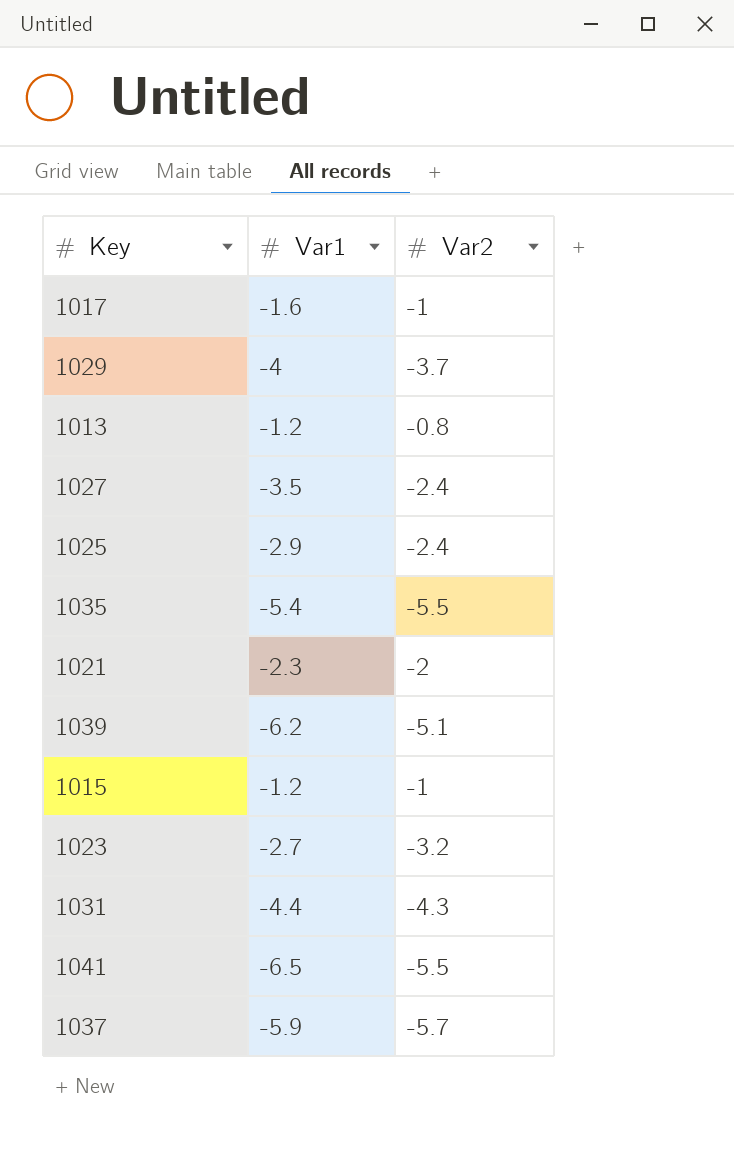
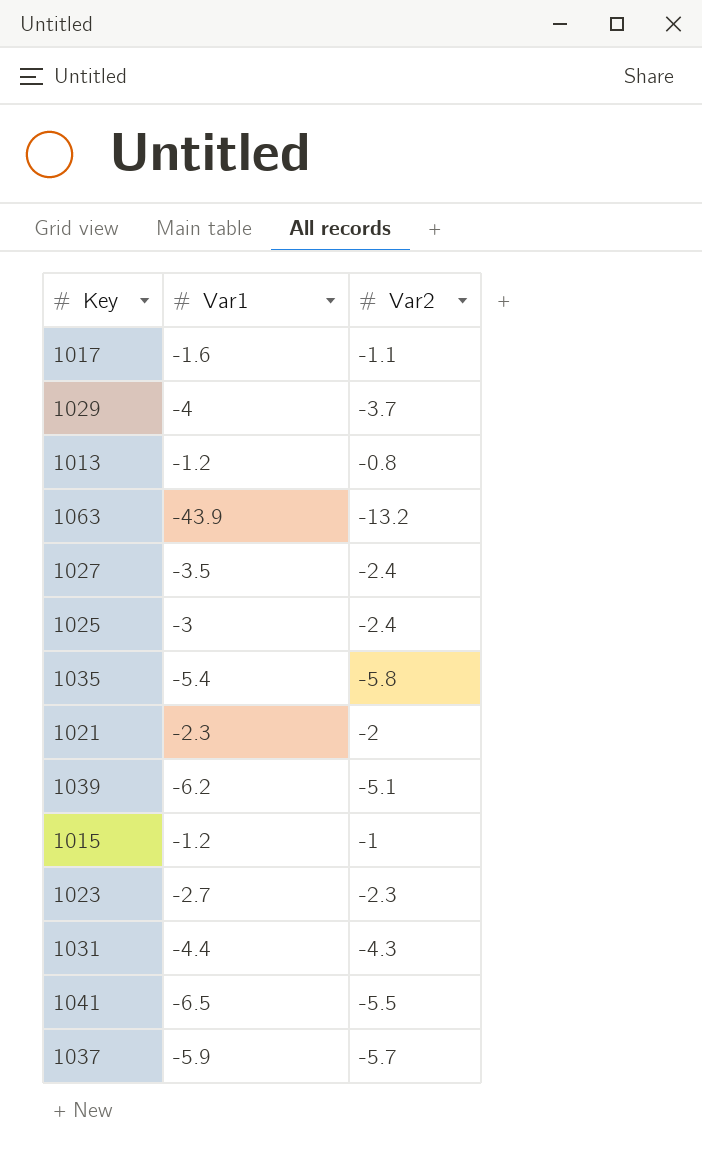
1017 | Var2: -1 -> -1.1
row 1063: none -> -43.9 | -13.2
1025 | Var1: -2.9 -> -3
1035 | Var2: -5.5 -> -5.8
1023 | Var2: -3.2 -> -2.3

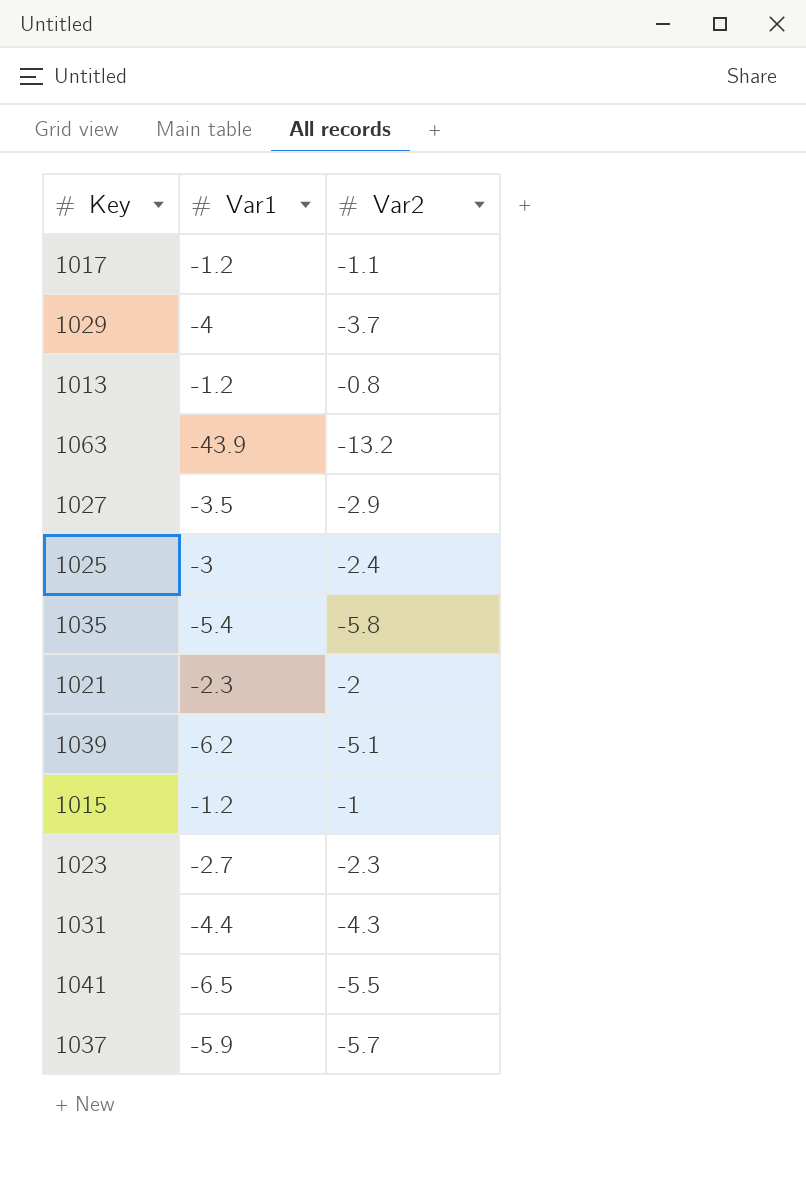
1017 | Var1: -1.6 -> -1.2
1027 | Var2: -2.4 -> -2.9

